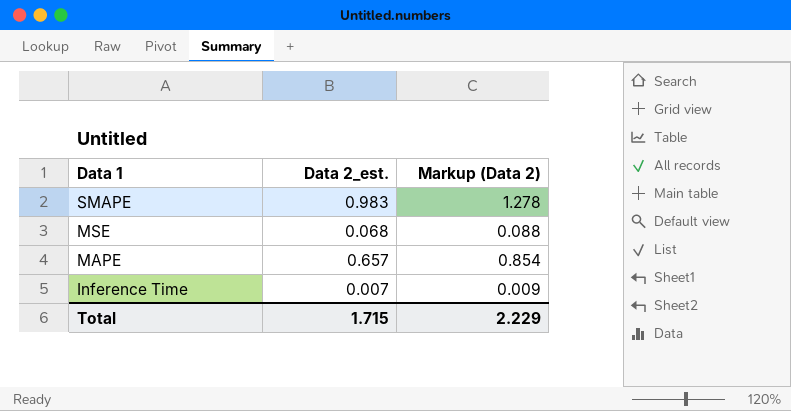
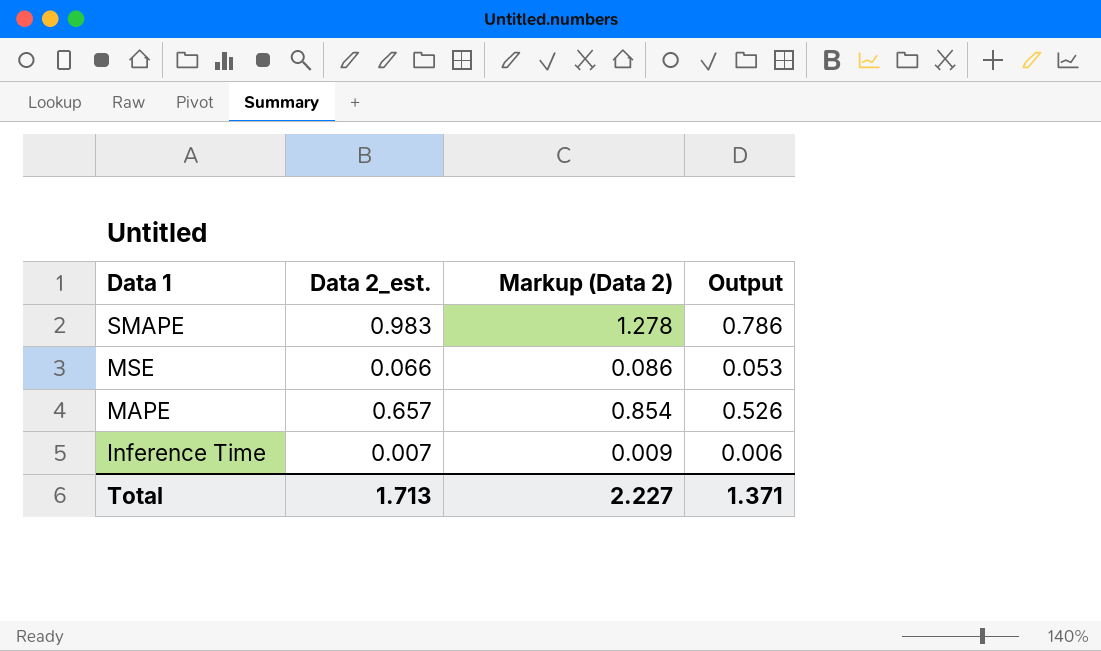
column Output | formula: none -> [Data 2_est.] * 0.8
MSE | Data 2_est.: 0.068 -> 0.066
MSE | Markup (Data 2): 0.088 -> 0.086
Total | Data 2_est.: 1.715 -> 1.713
Total | Markup (Data 2): 2.229 -> 2.227

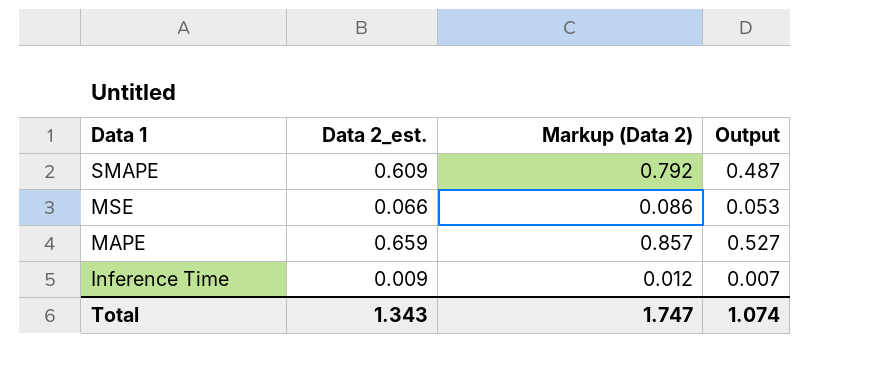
SMAPE | Data 2_est.: 0.983 -> 0.609
SMAPE | Markup (Data 2): 1.278 -> 0.792
SMAPE | Output: 0.786 -> 0.487
MAPE | Data 2_est.: 0.657 -> 0.659
MAPE | Markup (Data 2): 0.854 -> 0.857
MAPE | Output: 0.526 -> 0.527
Inference Time | Data 2_est.: 0.007 -> 0.009
Inference Time | Markup (Data 2): 0.009 -> 0.012
Inference Time | Output: 0.006 -> 0.007
Total | Data 2_est.: 1.713 -> 1.343
Total | Markup (Data 2): 2.227 -> 1.747
Total | Output: 1.371 -> 1.074

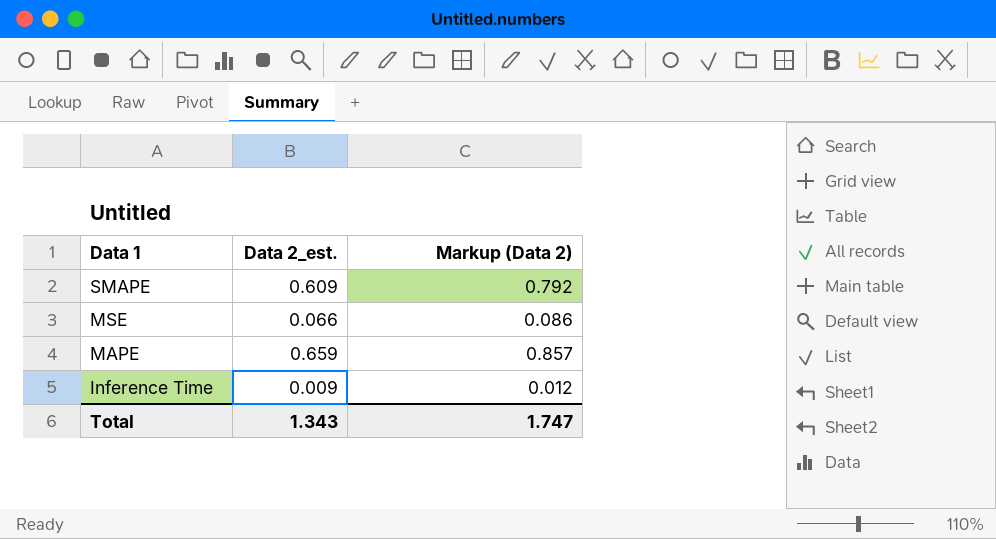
column Output | formula: [Data 2_est.] * 0.8 -> none

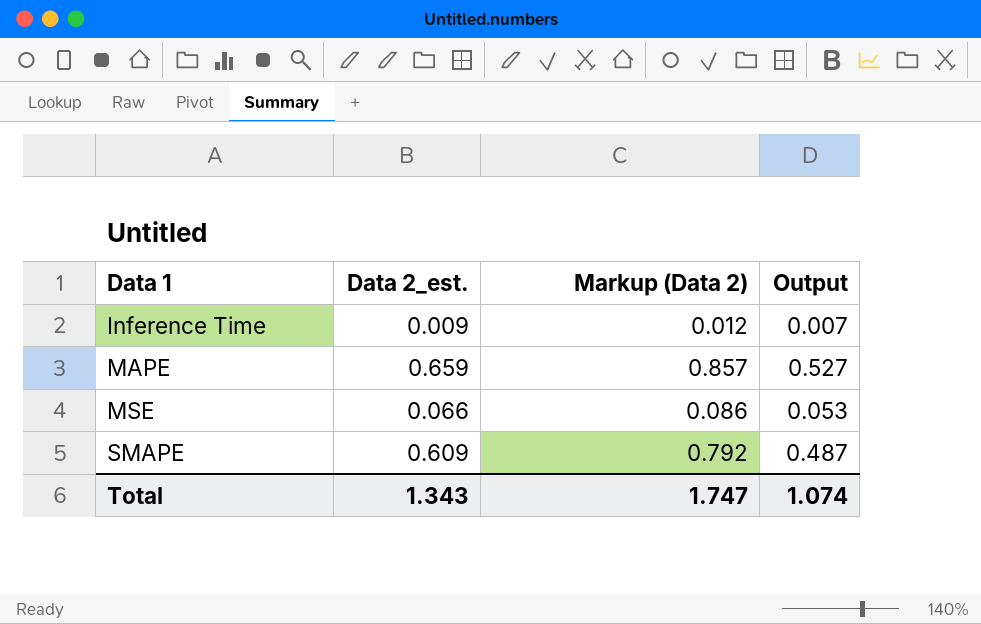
row order: Data 1 descending -> Data 1 ascending
column Output | formula: none -> [Data 2_est.] * 0.8

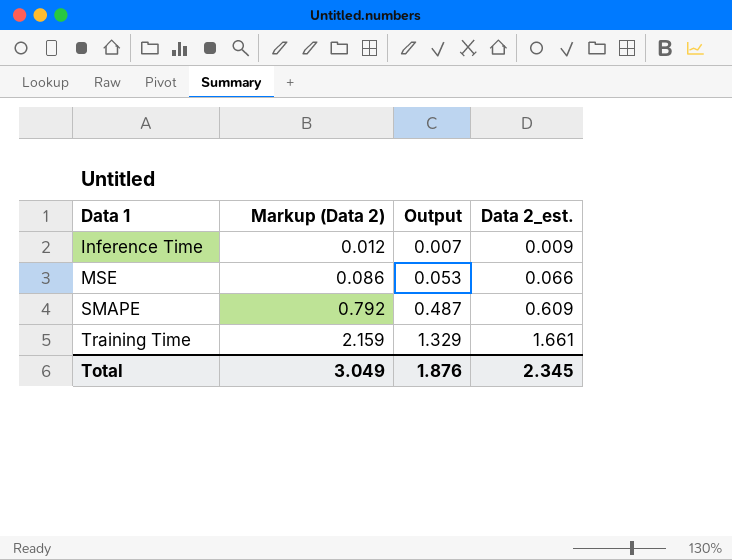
column Data 2_est. | position: 2 -> 4
row MAPE: 0.659 | 0.857 | 0.527 -> none
row Training Time: none -> 2.159 | 1.329 | 1.661
Total | Markup (Data 2): 1.747 -> 3.049
Total | Output: 1.074 -> 1.876
Total | Data 2_est.: 1.343 -> 2.345

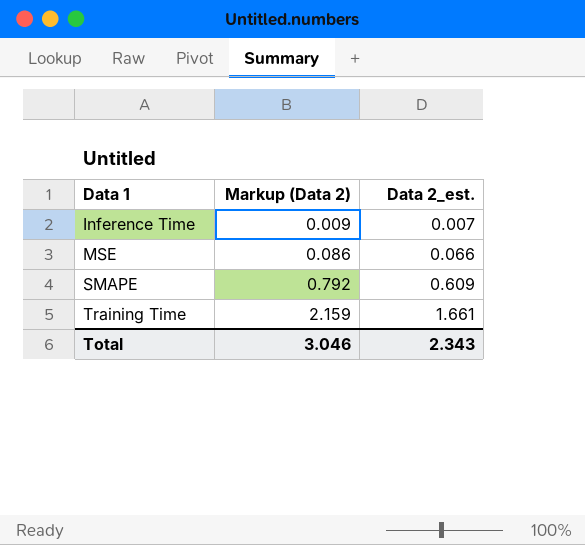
column Output | formula: [Data 2_est.] * 0.8 -> none
Inference Time | Markup (Data 2): 0.012 -> 0.009
Inference Time | Data 2_est.: 0.009 -> 0.007
Total | Markup (Data 2): 3.049 -> 3.046
Total | Data 2_est.: 2.345 -> 2.343

